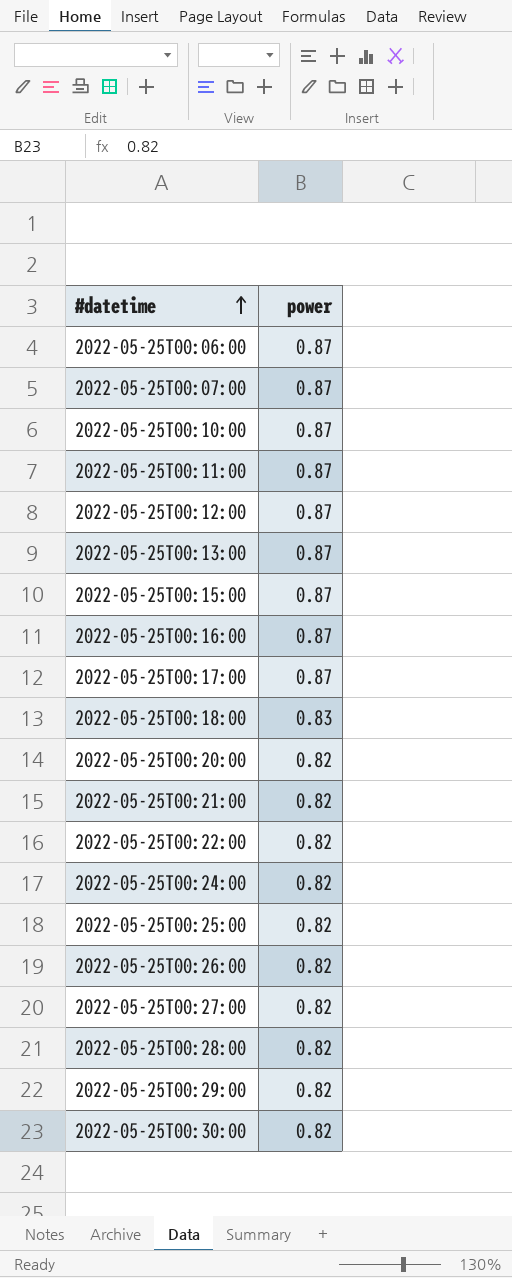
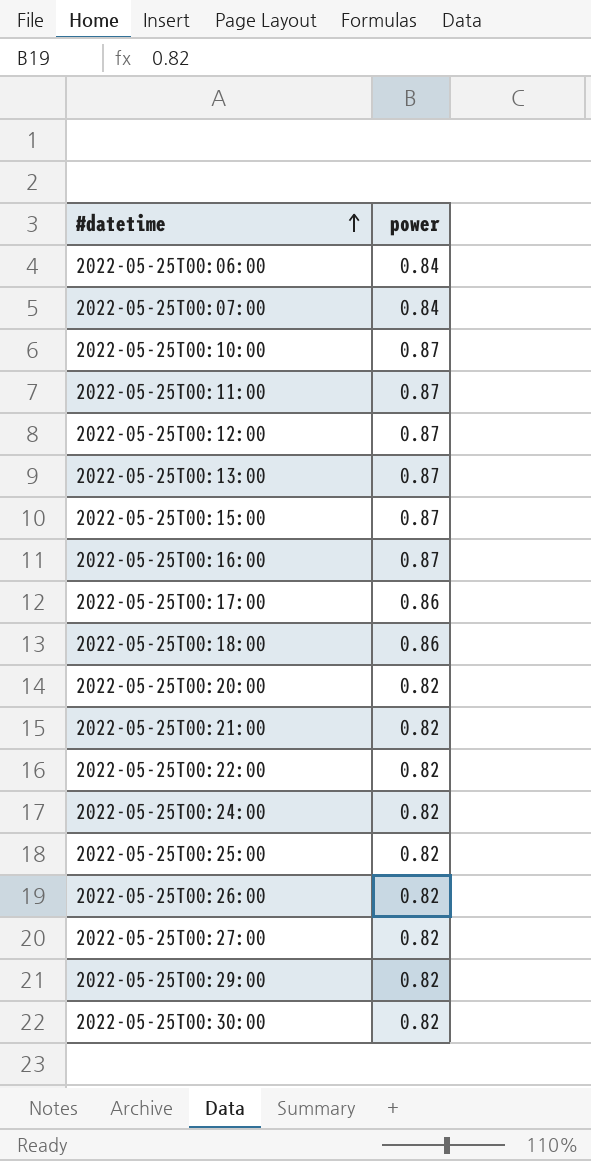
row 2022-05-25T00:28:00: 0.82 -> none
2022-05-25T00:06:00 | power: 0.87 -> 0.84
2022-05-25T00:07:00 | power: 0.87 -> 0.84
2022-05-25T00:17:00 | power: 0.87 -> 0.86
2022-05-25T00:18:00 | power: 0.83 -> 0.86

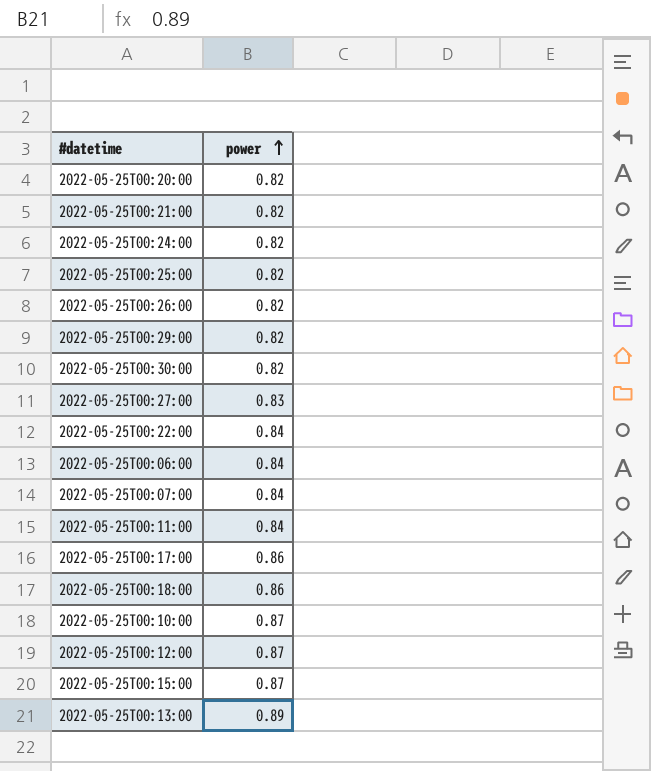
row order: #datetime ascending -> power ascending
row 2022-05-25T00:16:00: 0.87 -> none
2022-05-25T00:27:00 | power: 0.82 -> 0.83
2022-05-25T00:22:00 | power: 0.82 -> 0.84
2022-05-25T00:11:00 | power: 0.87 -> 0.84
2022-05-25T00:13:00 | power: 0.87 -> 0.89

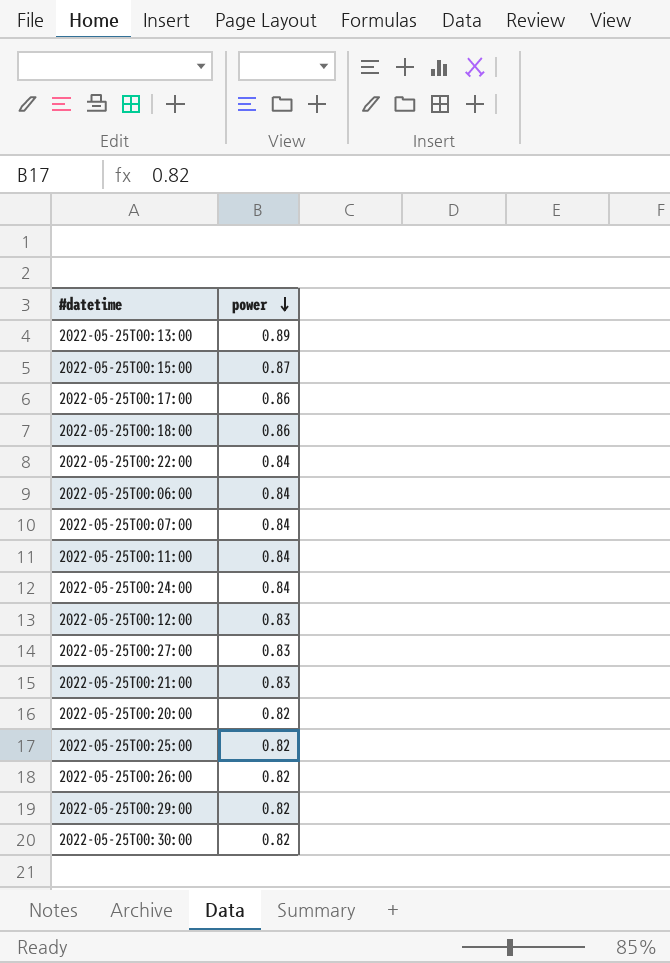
row order: power ascending -> power descending
row 2022-05-25T00:10:00: 0.87 -> none
2022-05-25T00:24:00 | power: 0.82 -> 0.84
2022-05-25T00:12:00 | power: 0.87 -> 0.83
2022-05-25T00:21:00 | power: 0.82 -> 0.83

